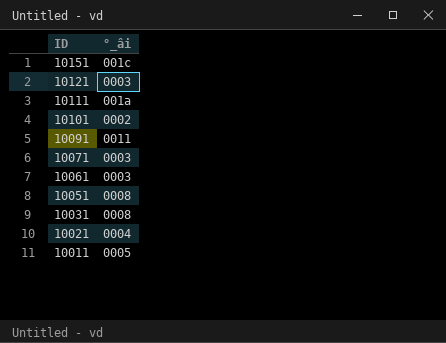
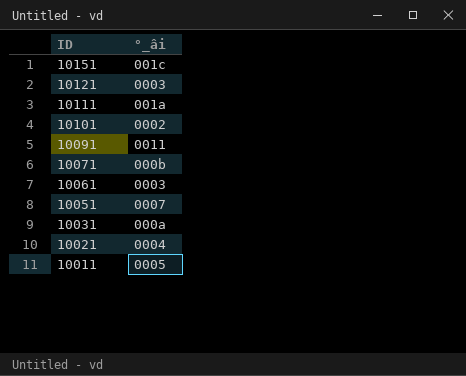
10071 | °_âi: 0003 -> 000b
10051 | °_âi: 0008 -> 0007
10031 | °_âi: 0008 -> 000a

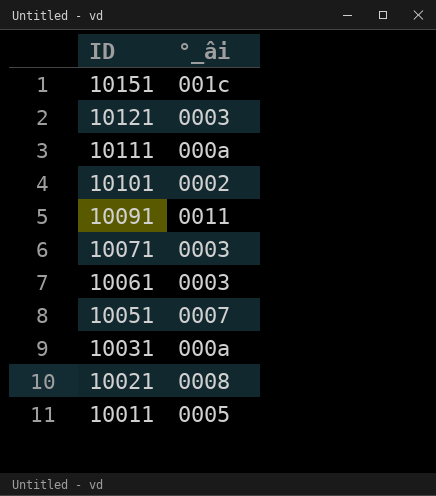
10111 | °_âi: 001a -> 000a
10071 | °_âi: 000b -> 0003
10021 | °_âi: 0004 -> 0008

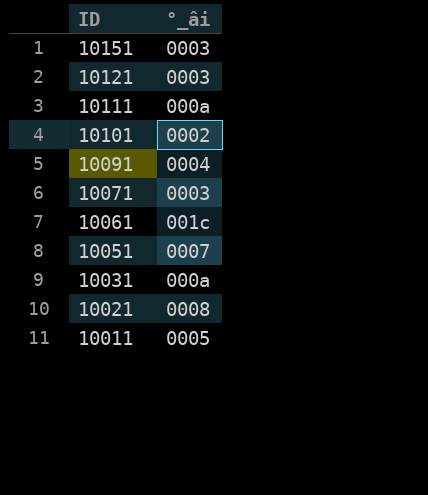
10151 | °_âi: 001c -> 0003
10091 | °_âi: 0011 -> 0004
10061 | °_âi: 0003 -> 001c

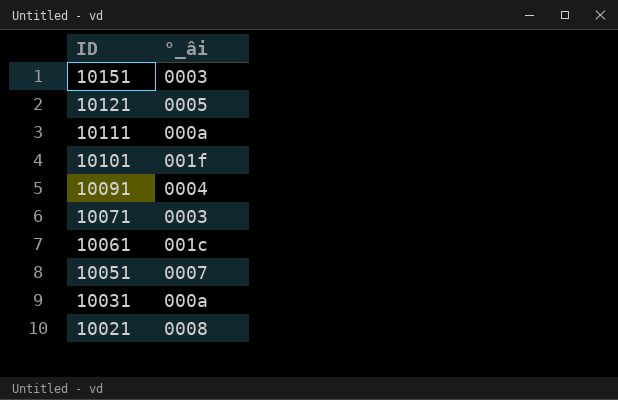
row 10011: 0005 -> none
10121 | °_âi: 0003 -> 0005
10101 | °_âi: 0002 -> 001f

